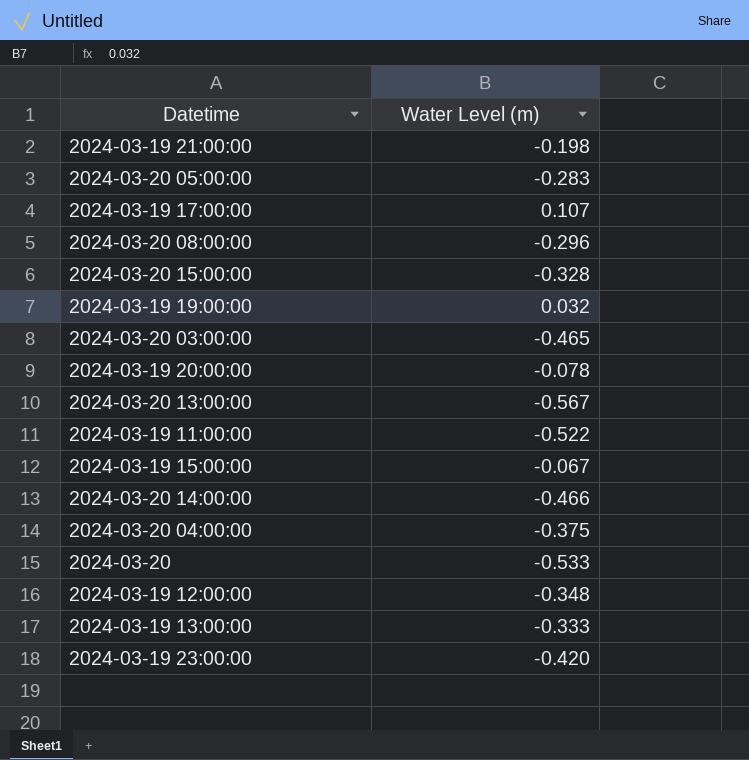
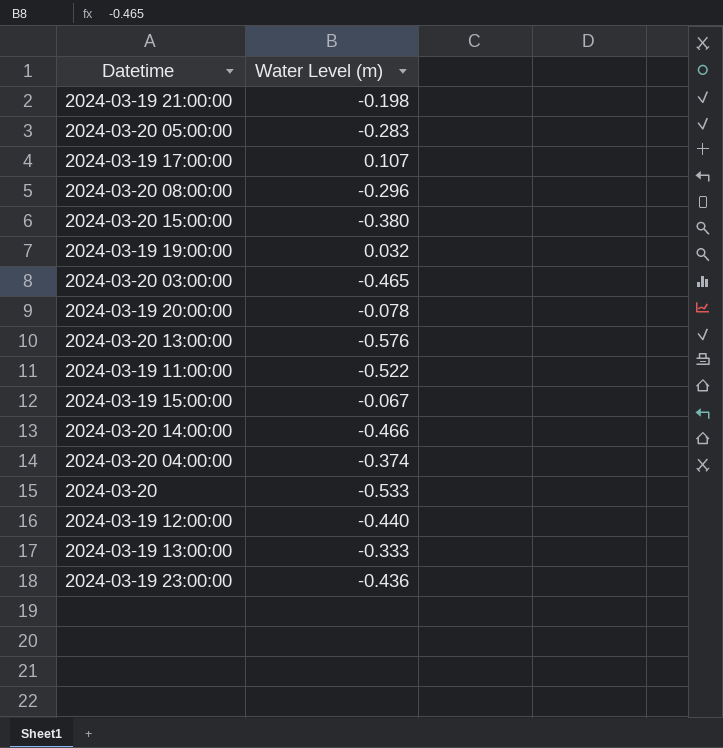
2024-03-20 15:00:00 | Water Level (m): -0.328 -> -0.380
2024-03-20 13:00:00 | Water Level (m): -0.567 -> -0.576
2024-03-20 04:00:00 | Water Level (m): -0.375 -> -0.374
2024-03-19 12:00:00 | Water Level (m): -0.348 -> -0.440
2024-03-19 23:00:00 | Water Level (m): -0.420 -> -0.436

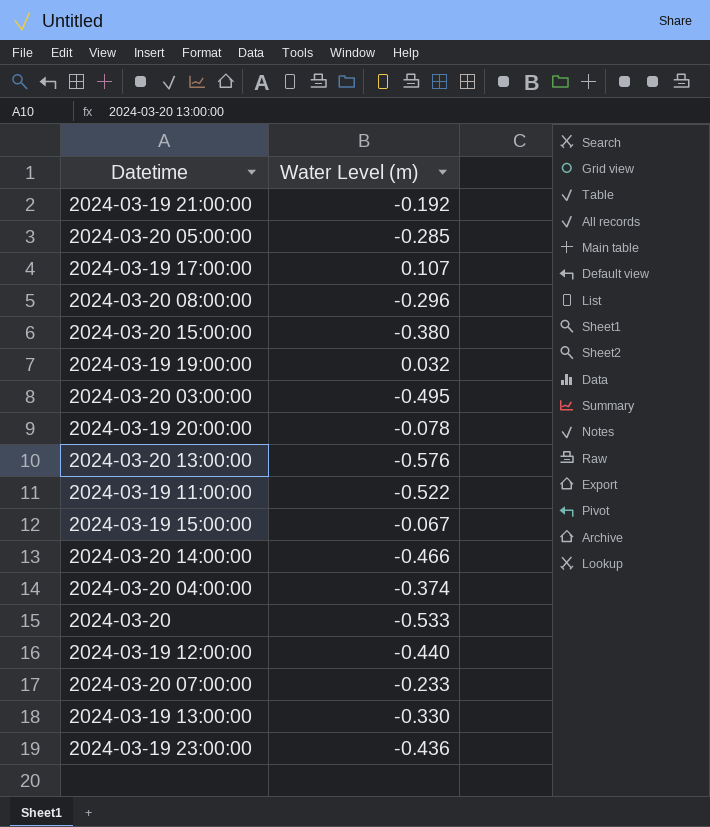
2024-03-19 21:00:00 | Water Level (m): -0.198 -> -0.192
2024-03-20 05:00:00 | Water Level (m): -0.283 -> -0.285
2024-03-20 03:00:00 | Water Level (m): -0.465 -> -0.495
row 2024-03-20 07:00:00: none -> -0.233
2024-03-19 13:00:00 | Water Level (m): -0.333 -> -0.330

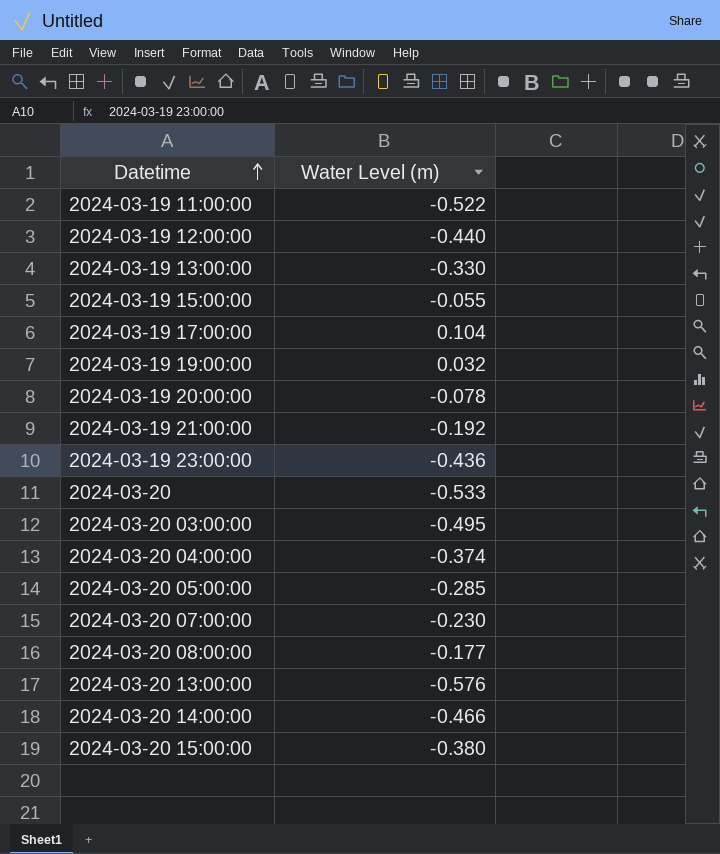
row order: none -> Datetime ascending
2024-03-19 15:00:00 | Water Level (m): -0.067 -> -0.055
2024-03-19 17:00:00 | Water Level (m): 0.107 -> 0.104
2024-03-20 07:00:00 | Water Level (m): -0.233 -> -0.230
2024-03-20 08:00:00 | Water Level (m): -0.296 -> -0.177

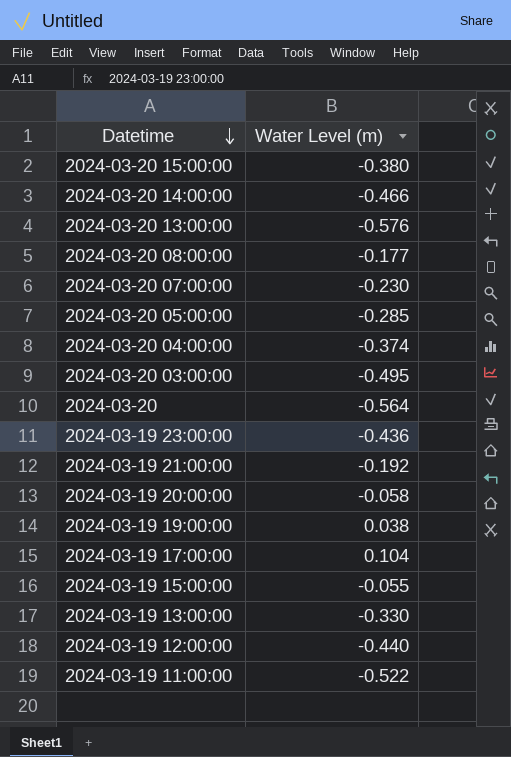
row order: Datetime ascending -> Datetime descending
2024-03-20 | Water Level (m): -0.533 -> -0.564
2024-03-19 20:00:00 | Water Level (m): -0.078 -> -0.058
2024-03-19 19:00:00 | Water Level (m): 0.032 -> 0.038

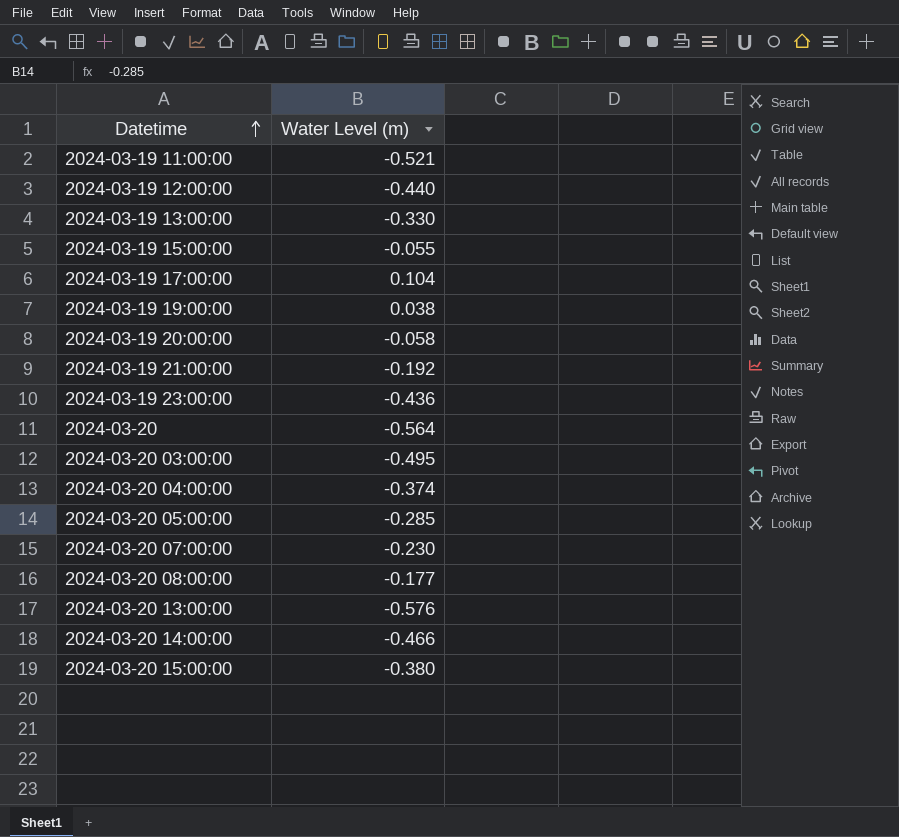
row order: Datetime descending -> Datetime ascending
2024-03-19 11:00:00 | Water Level (m): -0.522 -> -0.521

